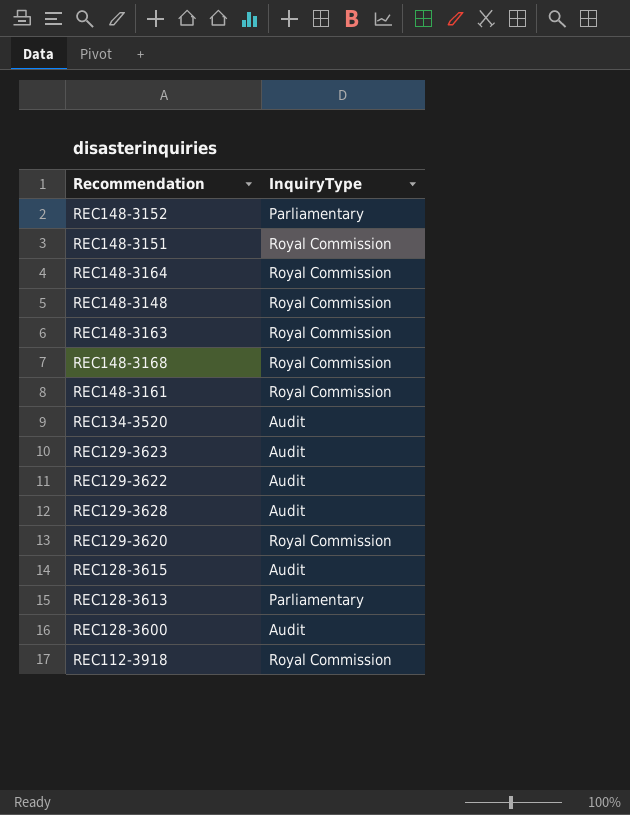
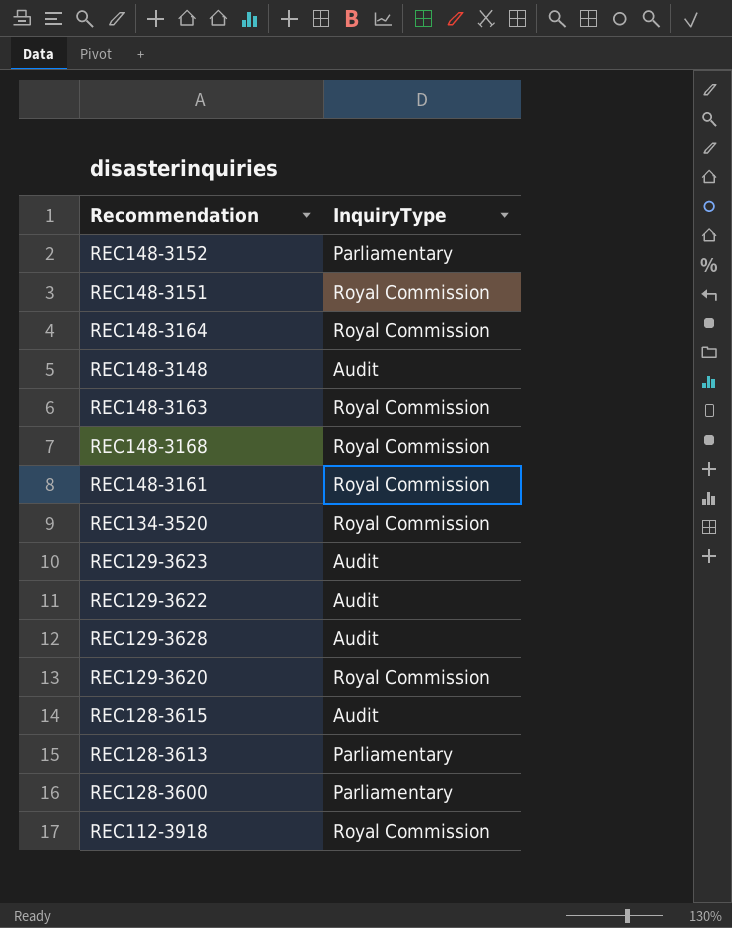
REC148-3148 | InquiryType: Royal Commission -> Audit
REC134-3520 | InquiryType: Audit -> Royal Commission
REC128-3600 | InquiryType: Audit -> Parliamentary

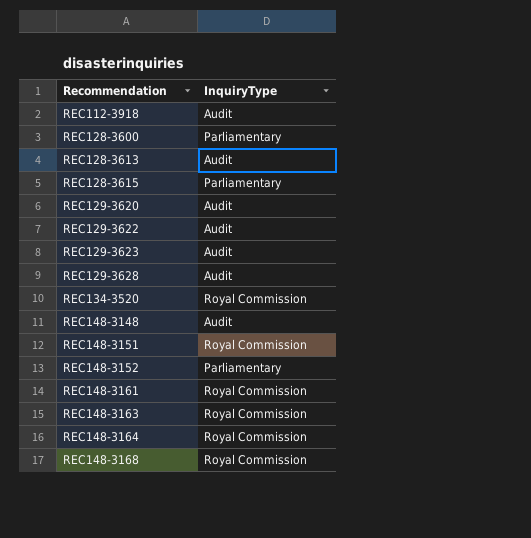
row order: none -> Recommendation ascending
REC112-3918 | InquiryType: Royal Commission -> Audit
REC128-3613 | InquiryType: Parliamentary -> Audit
REC128-3615 | InquiryType: Audit -> Parliamentary
REC129-3620 | InquiryType: Royal Commission -> Audit

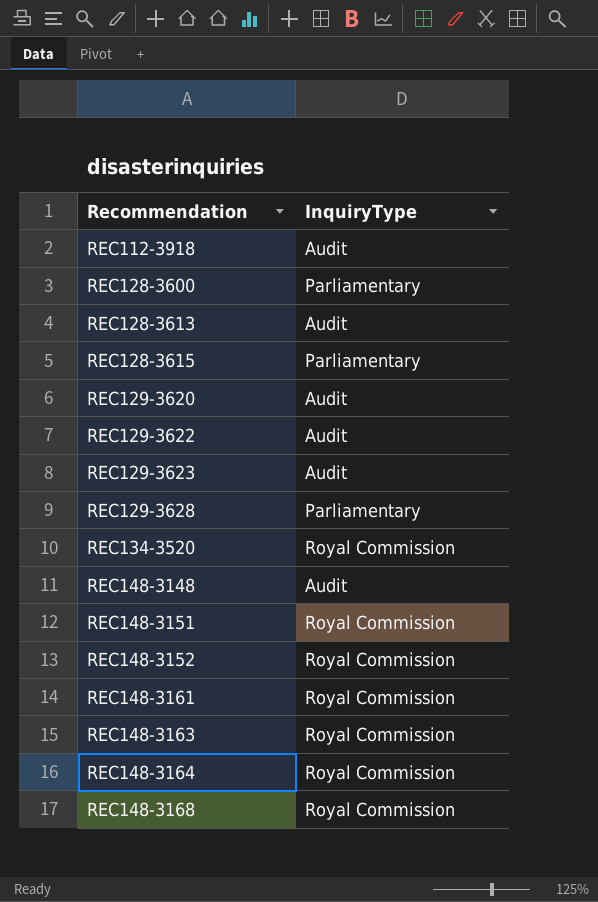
REC129-3628 | InquiryType: Audit -> Parliamentary
REC148-3152 | InquiryType: Parliamentary -> Royal Commission

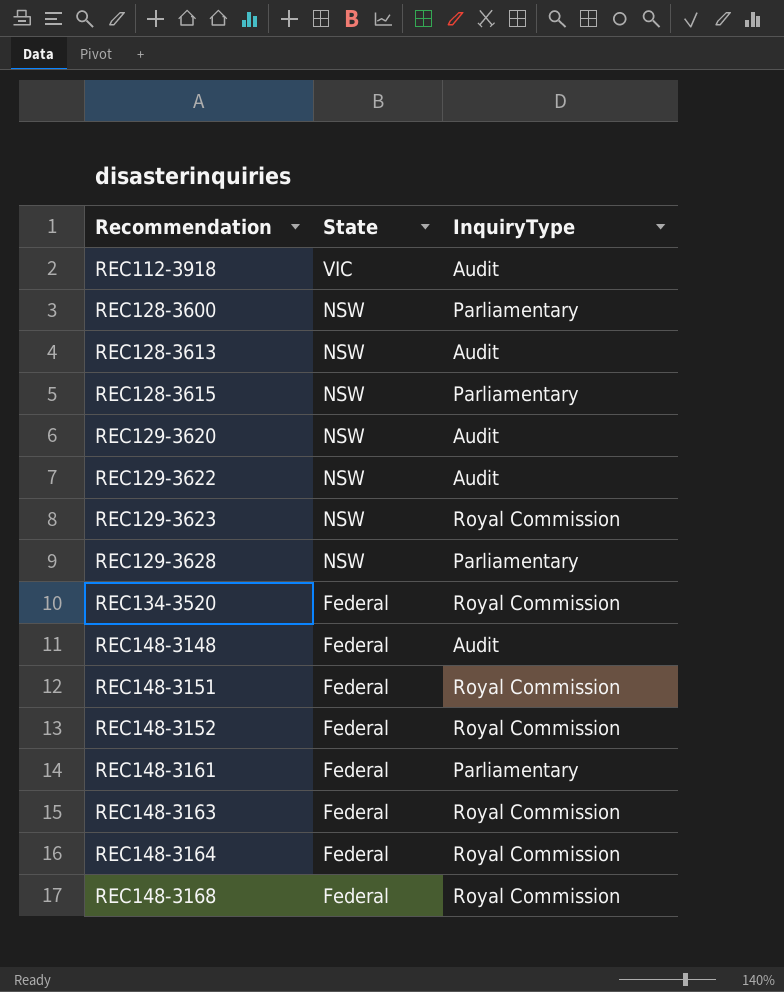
column State | position: none -> 2
REC129-3623 | InquiryType: Audit -> Royal Commission
REC148-3161 | InquiryType: Royal Commission -> Parliamentary

